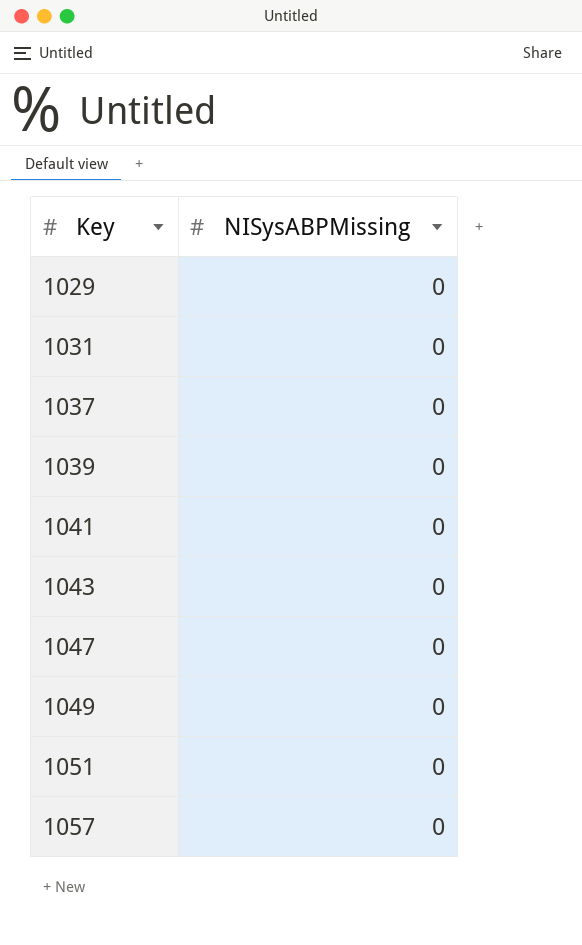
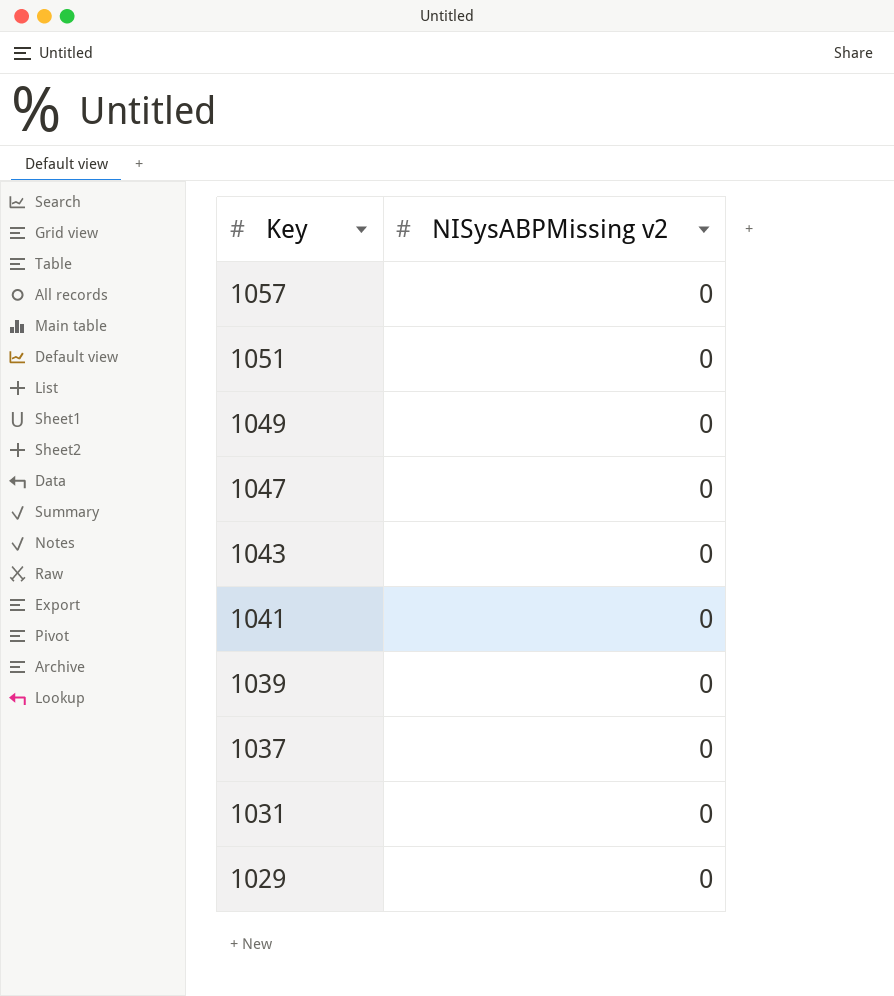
row order: Key ascending -> Key descending
column name: NISysABPMissing -> NISysABPMissing v2

